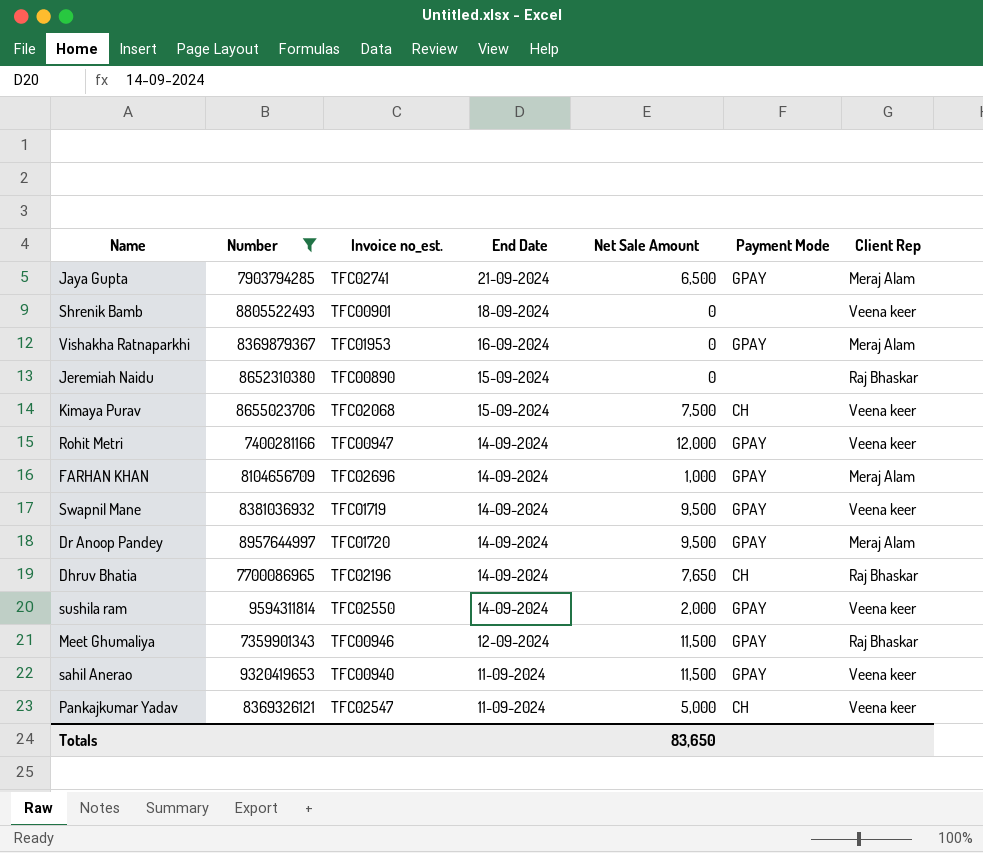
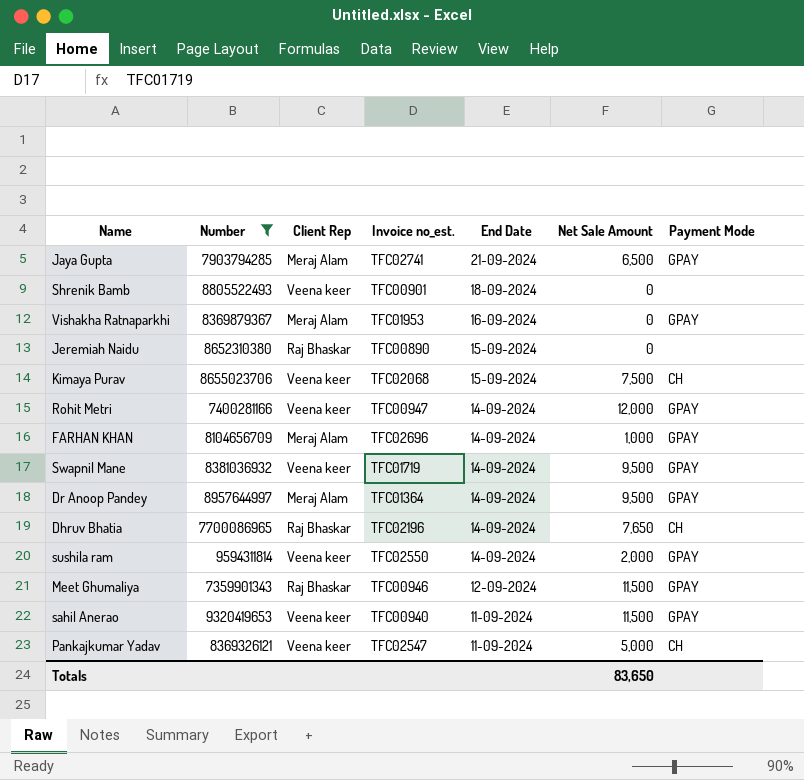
column Client Rep | position: 7 -> 3
Dr Anoop Pandey | Invoice no_est.: TFC01720 -> TFC01364

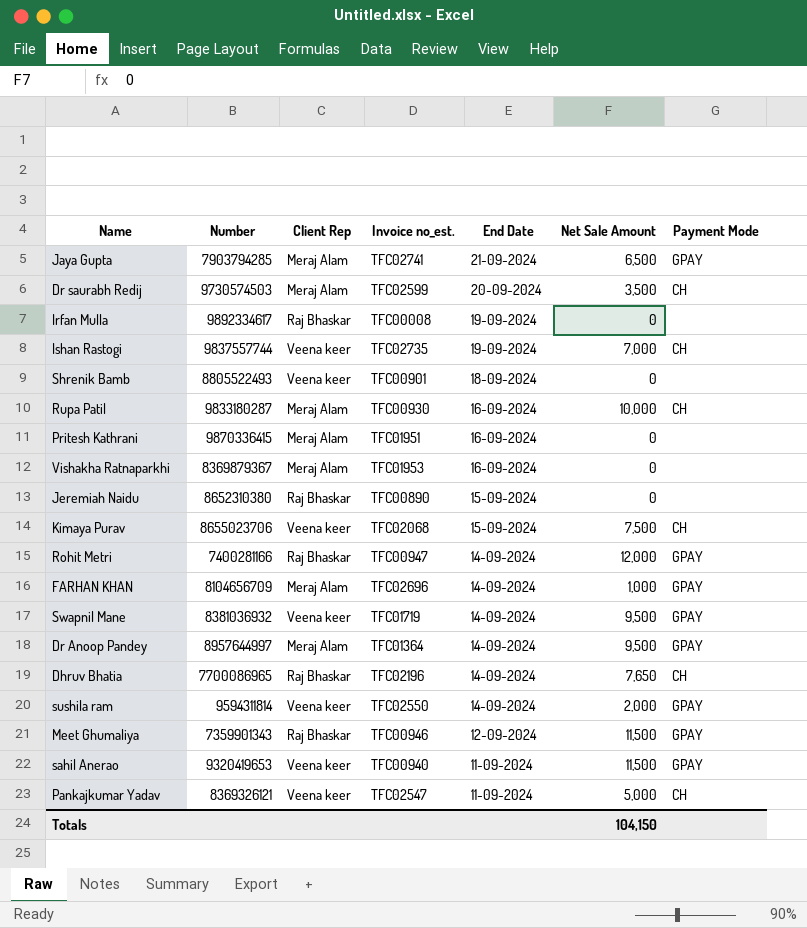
filter: Number <= 9594311814 -> none
Vishakha Ratnaparkhi | Payment Mode: GPAY -> none
Rohit Metri | Client Rep: Veena keer -> Raj Bhaskar
Totals | Net Sale Amount: 83,650 -> 104,150

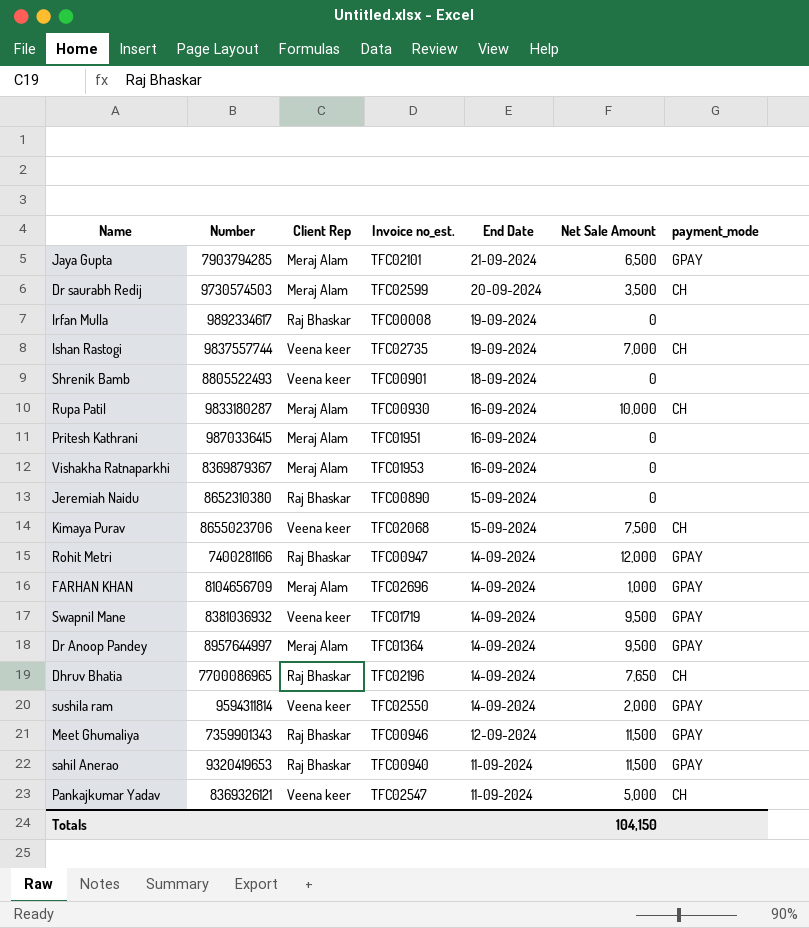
column name: Payment Mode -> payment_mode
Jaya Gupta | Invoice no_est.: TFC02741 -> TFC02101
sahil Anerao | Client Rep: Veena keer -> Raj Bhaskar

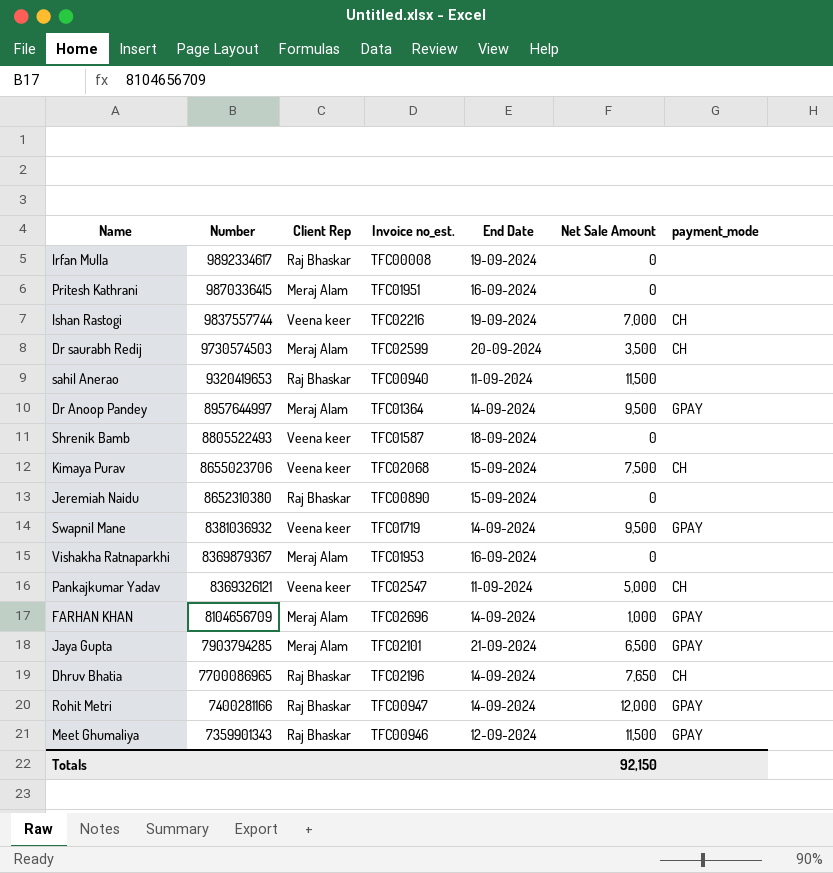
row order: End Date descending -> Number descending
row Rupa Patil: 9833180287 | Meraj Alam | TFC00930 | 16-09-2024 | 10,000 | CH -> none
row sushila ram: 9594311814 | Veena keer | TFC02550 | 14-09-2024 | 2,000 | GPAY -> none
Ishan Rastogi | Invoice no_est.: TFC02735 -> TFC02216
sahil Anerao | payment_mode: GPAY -> none
Shrenik Bamb | Invoice no_est.: TFC00901 -> TFC01587
Totals | Net Sale Amount: 104,150 -> 92,150

